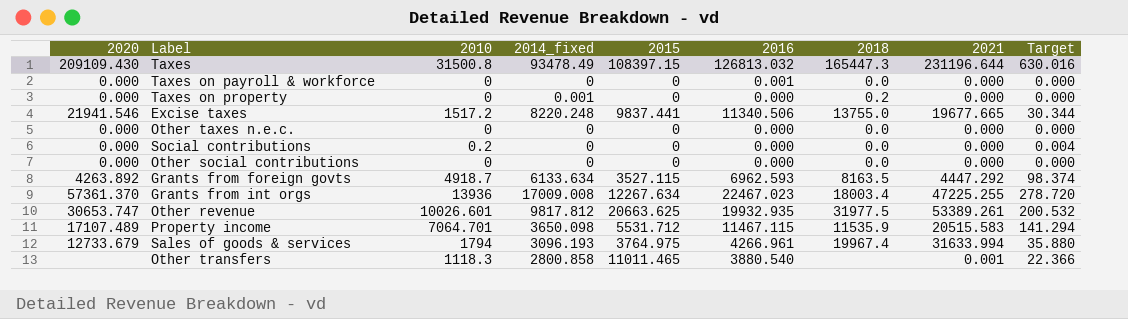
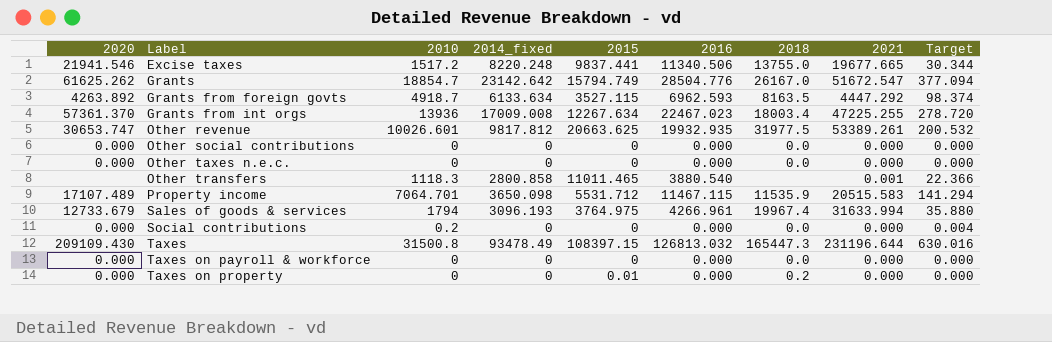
row order: none -> Label ascending
row Grants: none -> 61625.262 | 18854.7 | 23142.642 | 15794.749 | 28504.776 | 26167.0 | 51672.547 | 377.094
Taxes on payroll & workforce | 2016: 0.001 -> 0.000
Taxes on property | 2014_fixed: 0.001 -> 0
Taxes on property | 2015: 0 -> 0.01

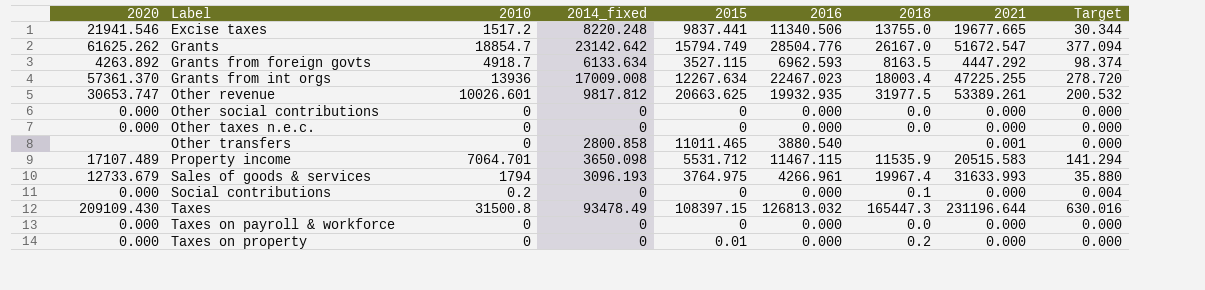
Other transfers | 2010: 1118.3 -> 0
Other transfers | Target: 22.366 -> 0.000
Sales of goods & services | 2021: 31633.994 -> 31633.993
Social contributions | 2018: 0.0 -> 0.1

